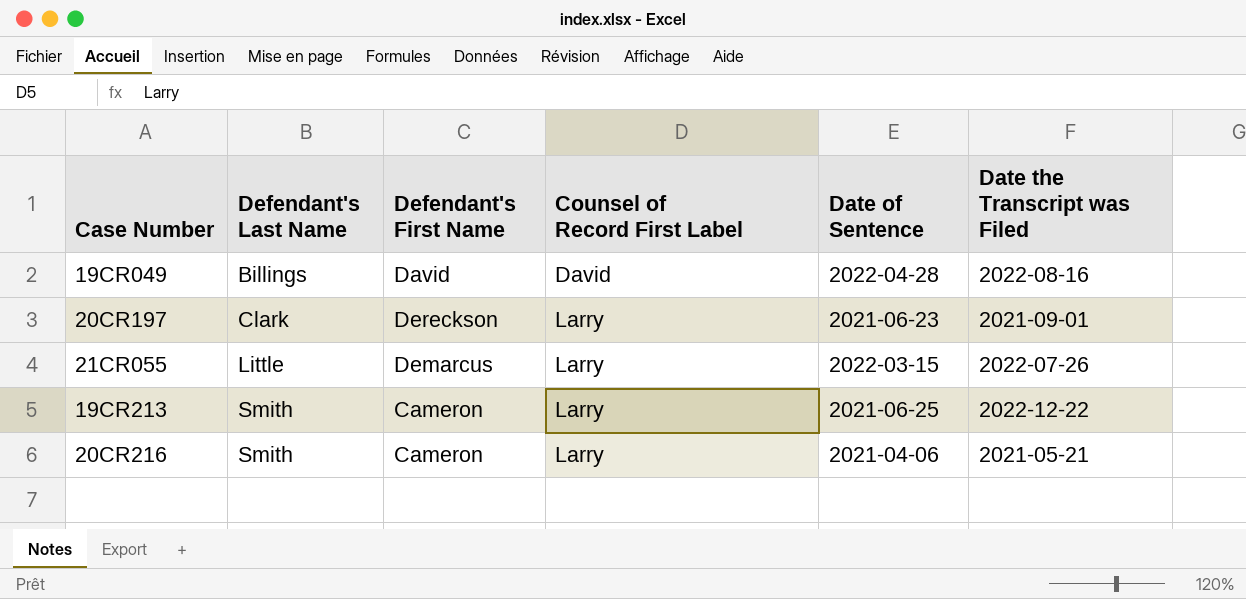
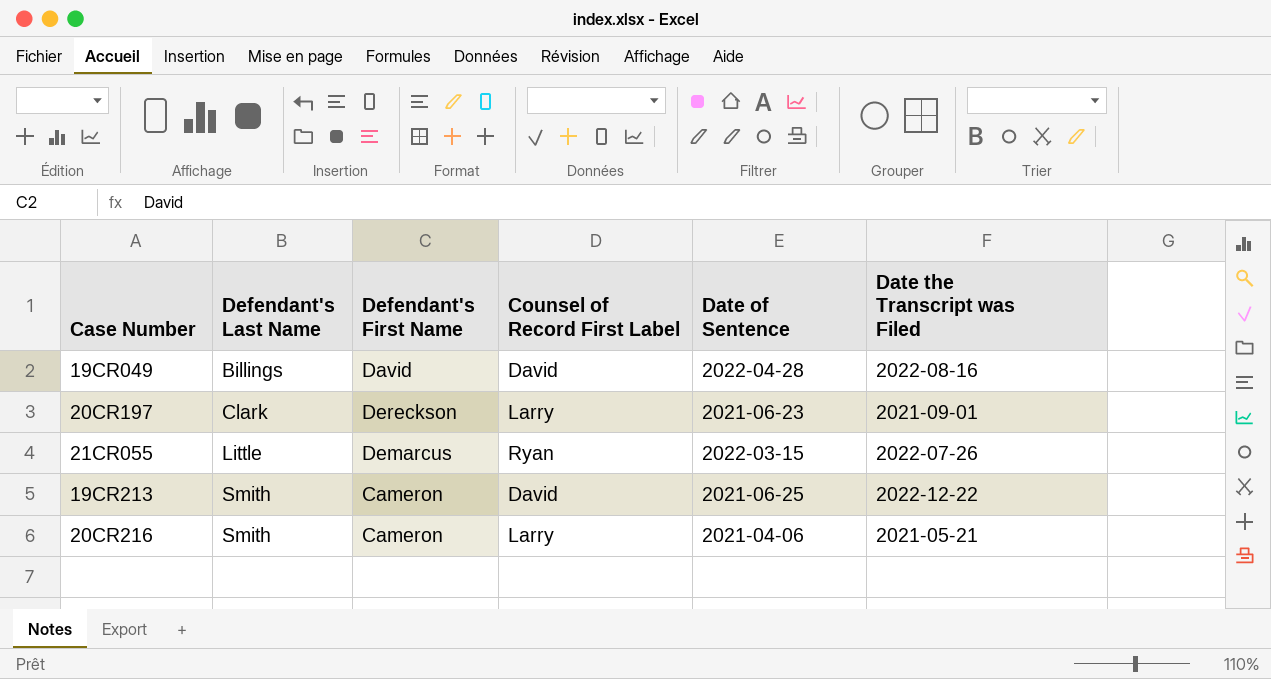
21CR055 | Counsel of Record First Label: Larry -> Ryan
19CR213 | Counsel of Record First Label: Larry -> David

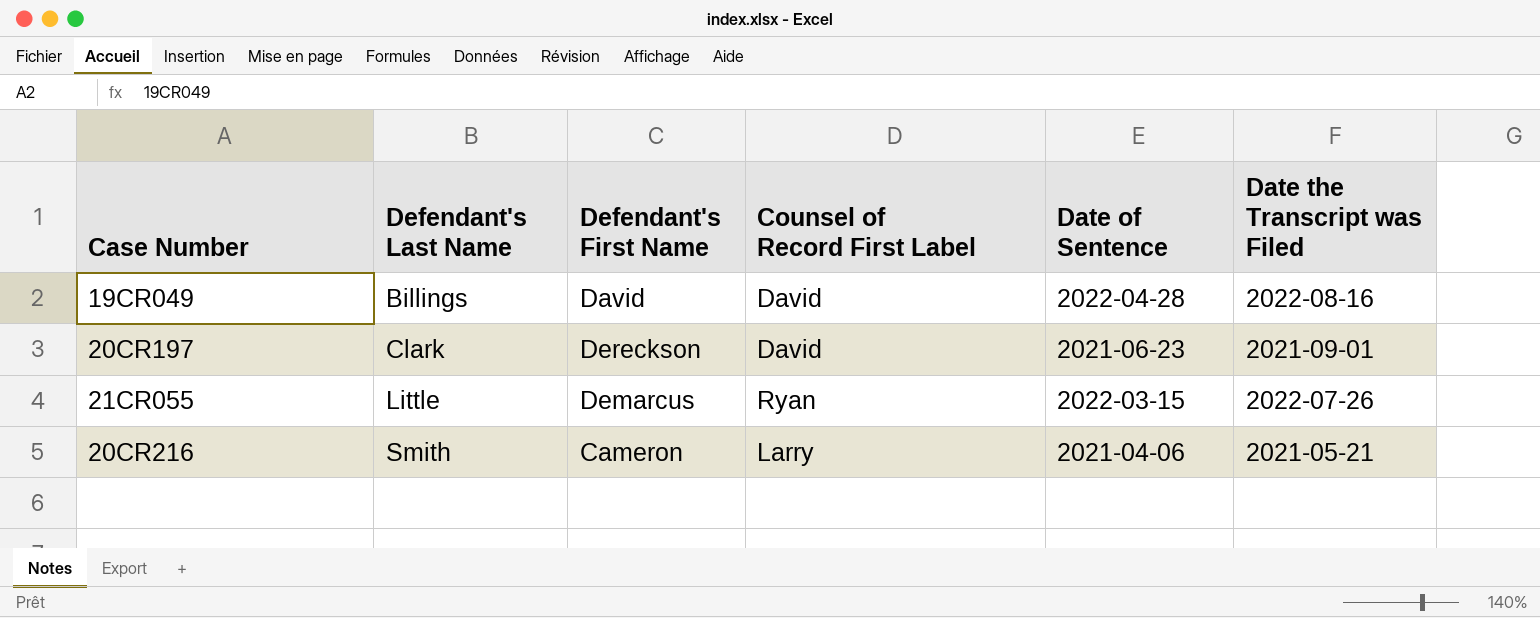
row 19CR213: Smith | Cameron | David | 2021-06-25 | 2022-12-22 -> none
20CR197 | Counsel of Record First Label: Larry -> David

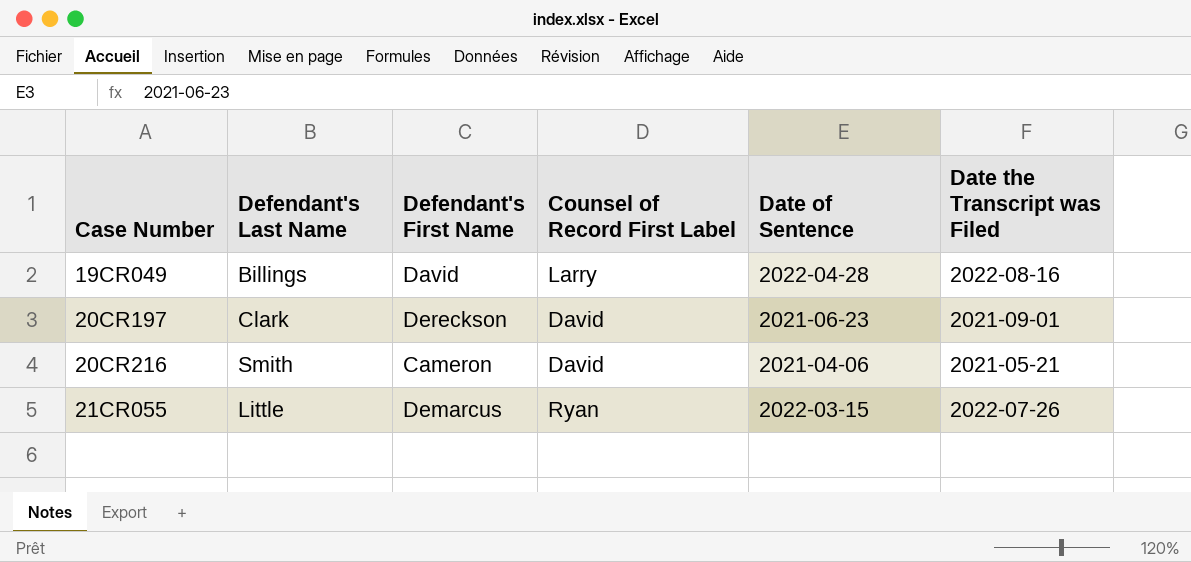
row order: Defendant's Last Name ascending -> Case Number ascending
19CR049 | Counsel of Record First Label: David -> Larry
20CR216 | Counsel of Record First Label: Larry -> David

